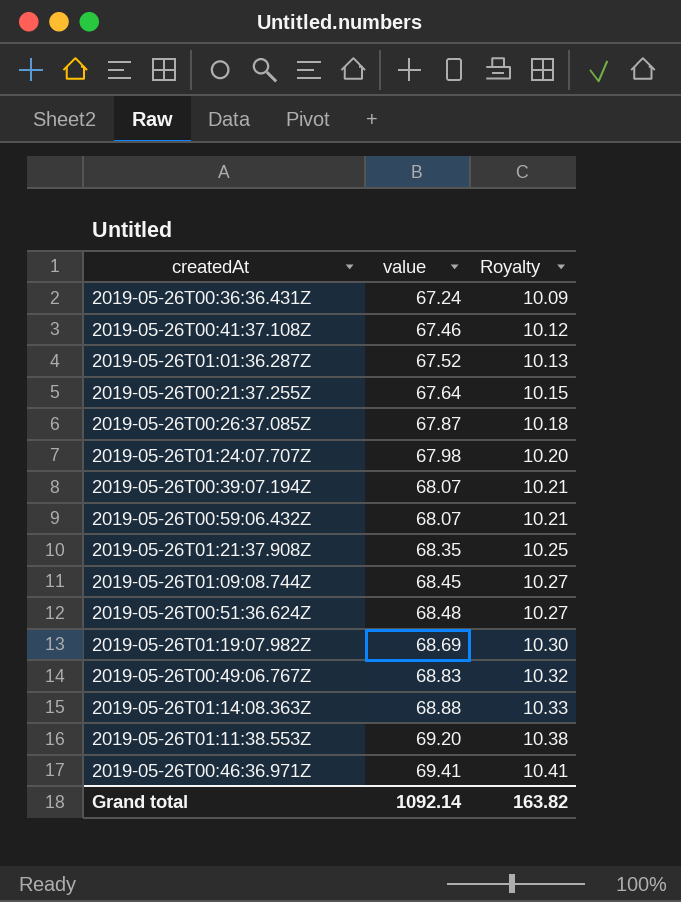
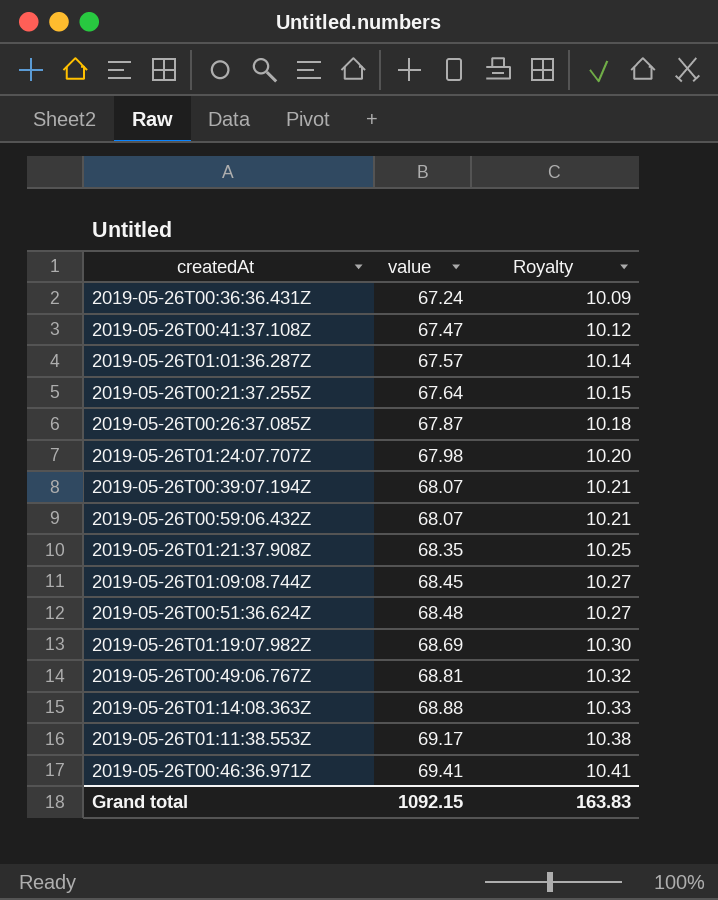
2019-05-26T00:41:37.108Z | value: 67.46 -> 67.47
2019-05-26T01:01:36.287Z | value: 67.52 -> 67.57
2019-05-26T01:01:36.287Z | Royalty: 10.13 -> 10.14
2019-05-26T00:49:06.767Z | value: 68.83 -> 68.81
2019-05-26T01:11:38.553Z | value: 69.20 -> 69.17
Grand total | value: 1092.14 -> 1092.15
Grand total | Royalty: 163.82 -> 163.83

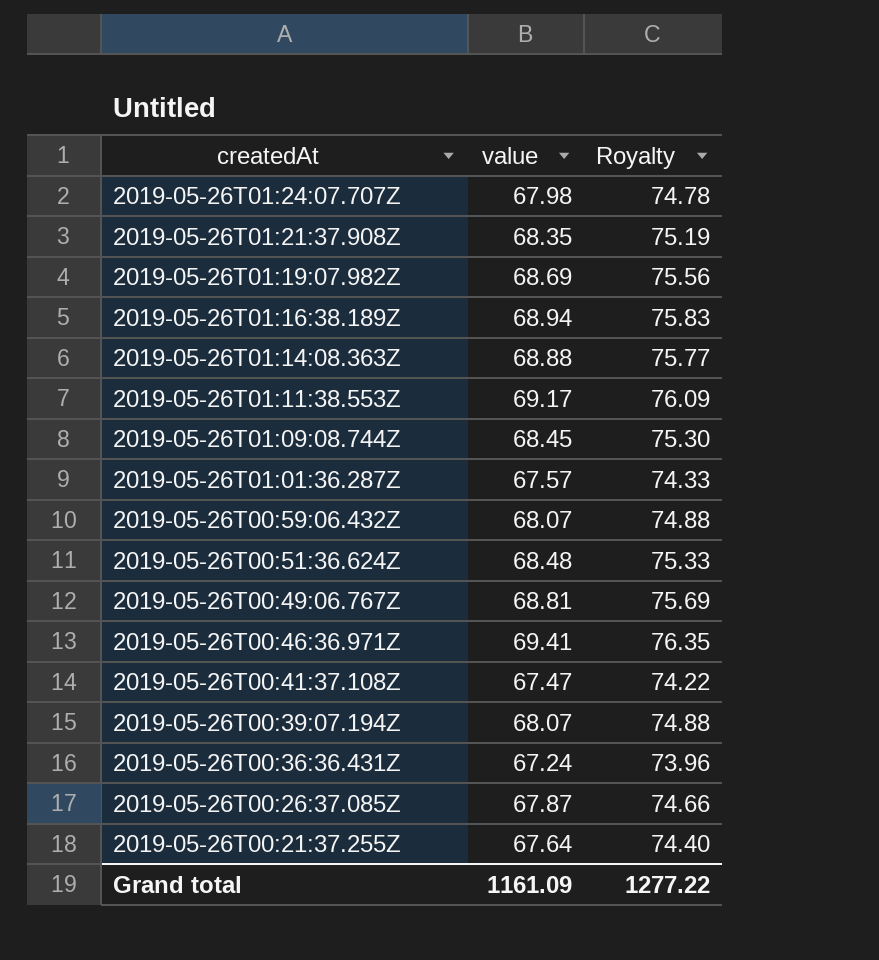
row order: value ascending -> createdAt descending
column Royalty | formula: [value] * 0.15 -> [value] * 1.1
row 2019-05-26T01:16:38.189Z: none -> 68.94 | 75.83
Grand total | value: 1092.15 -> 1161.09
Grand total | Royalty: 163.83 -> 1277.22

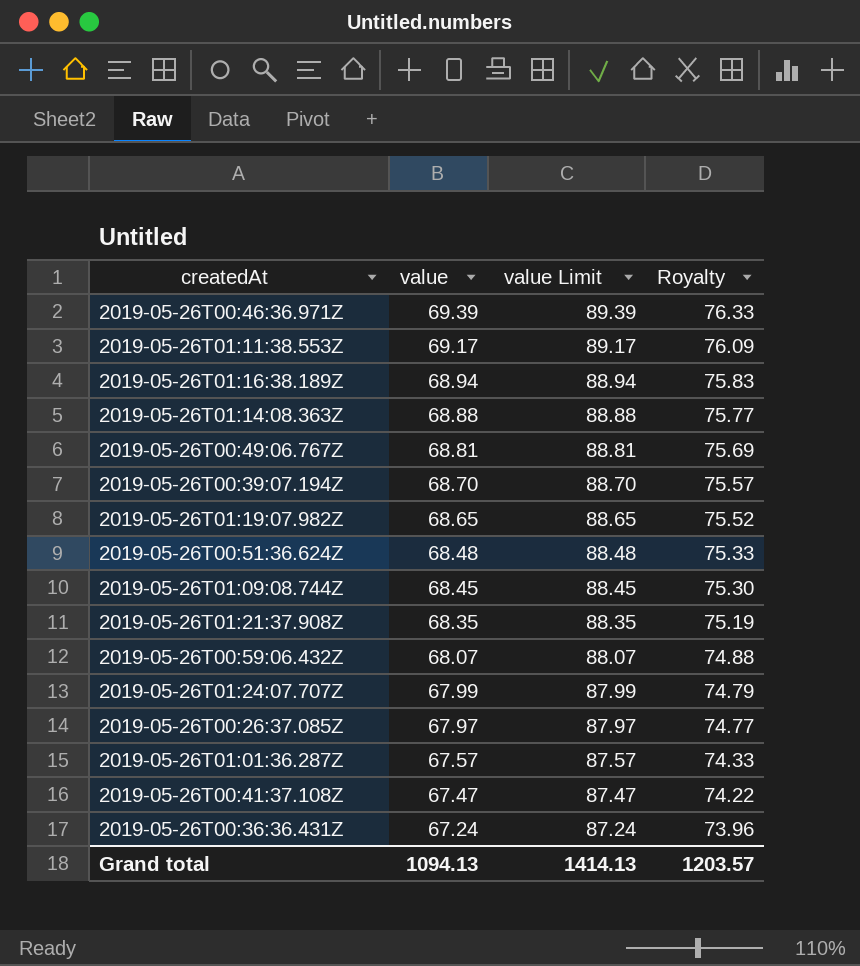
row order: createdAt descending -> value descending
column value Limit | formula: none -> [value] + 20
row 2019-05-26T00:21:37.255Z: 67.64 | 74.40 -> none
2019-05-26T00:46:36.971Z | value: 69.41 -> 69.39
2019-05-26T00:46:36.971Z | Royalty: 76.35 -> 76.33
2019-05-26T00:39:07.194Z | value: 68.07 -> 68.70
2019-05-26T00:39:07.194Z | Royalty: 74.88 -> 75.57
2019-05-26T01:19:07.982Z | value: 68.69 -> 68.65
2019-05-26T01:19:07.982Z | Royalty: 75.56 -> 75.52
2019-05-26T01:24:07.707Z | value: 67.98 -> 67.99
2019-05-26T01:24:07.707Z | Royalty: 74.78 -> 74.79
2019-05-26T00:26:37.085Z | value: 67.87 -> 67.97
2019-05-26T00:26:37.085Z | Royalty: 74.66 -> 74.77
Grand total | value: 1161.09 -> 1094.13
Grand total | Royalty: 1277.22 -> 1203.57

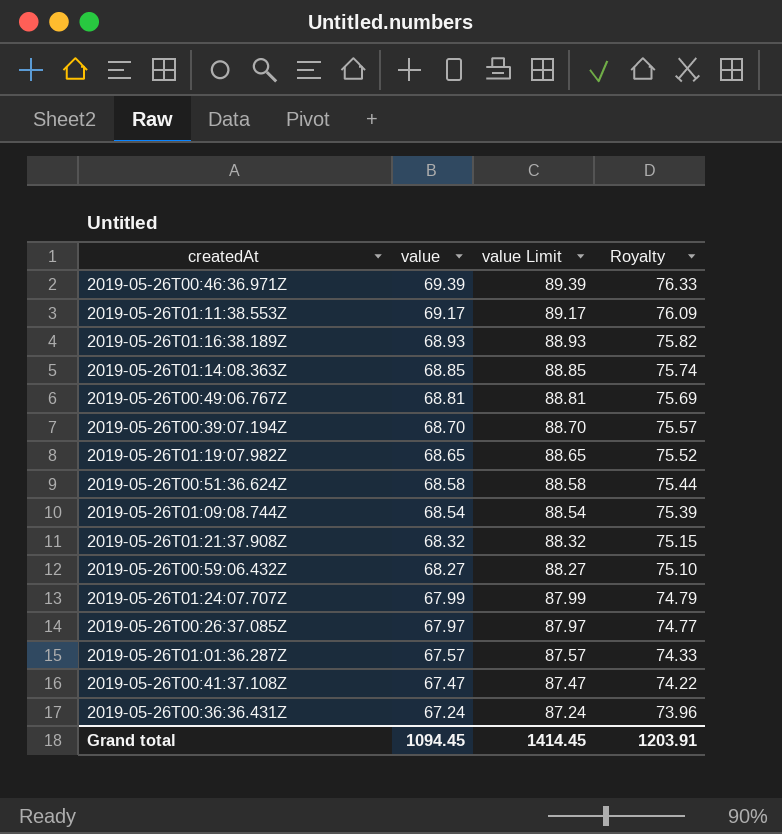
2019-05-26T01:16:38.189Z | value: 68.94 -> 68.93
2019-05-26T01:16:38.189Z | value Limit: 88.94 -> 88.93
2019-05-26T01:16:38.189Z | Royalty: 75.83 -> 75.82
2019-05-26T01:14:08.363Z | value: 68.88 -> 68.85
2019-05-26T01:14:08.363Z | value Limit: 88.88 -> 88.85
2019-05-26T01:14:08.363Z | Royalty: 75.77 -> 75.74
2019-05-26T00:51:36.624Z | value: 68.48 -> 68.58
2019-05-26T00:51:36.624Z | value Limit: 88.48 -> 88.58
2019-05-26T00:51:36.624Z | Royalty: 75.33 -> 75.44
2019-05-26T01:09:08.744Z | value: 68.45 -> 68.54
2019-05-26T01:09:08.744Z | value Limit: 88.45 -> 88.54
2019-05-26T01:09:08.744Z | Royalty: 75.30 -> 75.39
2019-05-26T01:21:37.908Z | value: 68.35 -> 68.32
2019-05-26T01:21:37.908Z | value Limit: 88.35 -> 88.32
2019-05-26T01:21:37.908Z | Royalty: 75.19 -> 75.15
2019-05-26T00:59:06.432Z | value: 68.07 -> 68.27
2019-05-26T00:59:06.432Z | value Limit: 88.07 -> 88.27
2019-05-26T00:59:06.432Z | Royalty: 74.88 -> 75.10
Grand total | value: 1094.13 -> 1094.45
Grand total | value Limit: 1414.13 -> 1414.45
Grand total | Royalty: 1203.57 -> 1203.91

